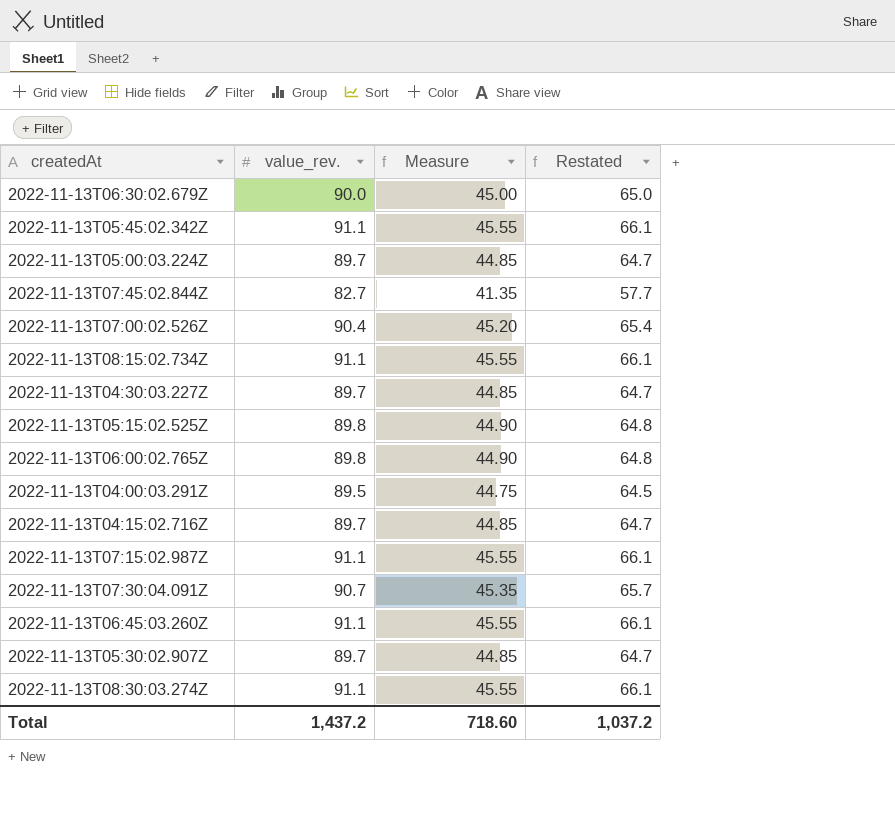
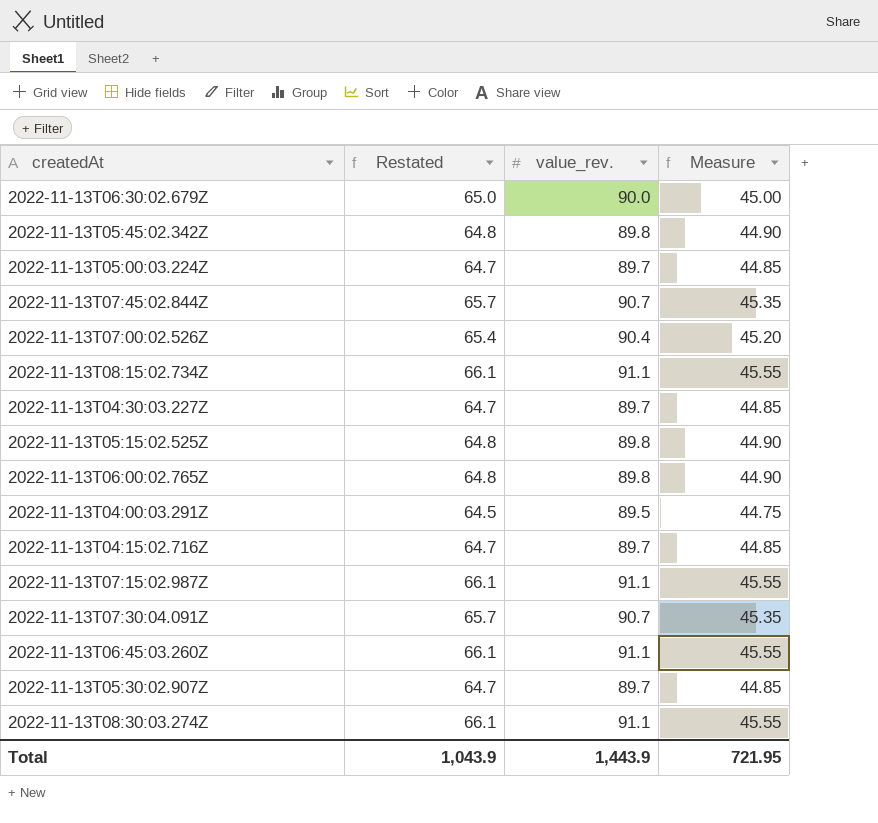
column Restated | position: 4 -> 2
2022-11-13T05:45:02.342Z | Restated: 66.1 -> 64.8
2022-11-13T05:45:02.342Z | value_rev.: 91.1 -> 89.8
2022-11-13T05:45:02.342Z | Measure: 45.55 -> 44.90
2022-11-13T07:45:02.844Z | Restated: 57.7 -> 65.7
2022-11-13T07:45:02.844Z | value_rev.: 82.7 -> 90.7
2022-11-13T07:45:02.844Z | Measure: 41.35 -> 45.35
Total | Restated: 1,037.2 -> 1,043.9
Total | value_rev.: 1,437.2 -> 1,443.9
Total | Measure: 718.60 -> 721.95

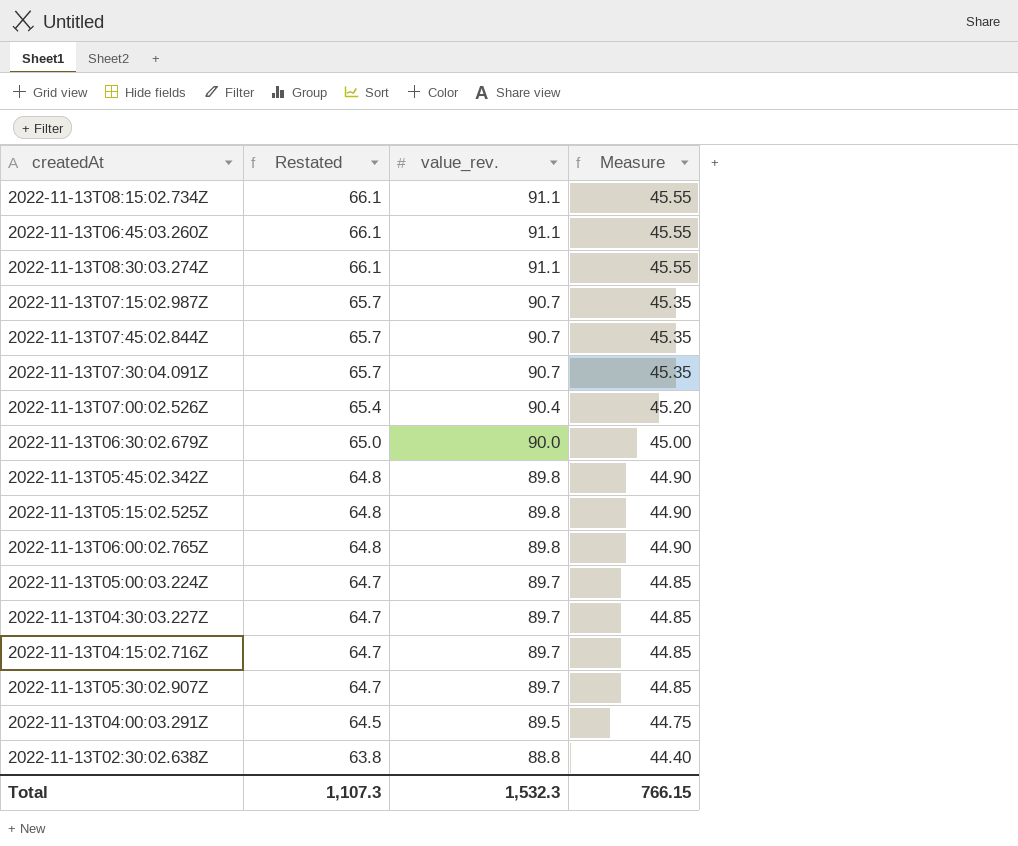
row order: none -> Restated descending
2022-11-13T07:15:02.987Z | Restated: 66.1 -> 65.7
2022-11-13T07:15:02.987Z | value_rev.: 91.1 -> 90.7
2022-11-13T07:15:02.987Z | Measure: 45.55 -> 45.35
row 2022-11-13T02:30:02.638Z: none -> 63.8 | 88.8 | 44.40
Total | Restated: 1,043.9 -> 1,107.3
Total | value_rev.: 1,443.9 -> 1,532.3
Total | Measure: 721.95 -> 766.15

